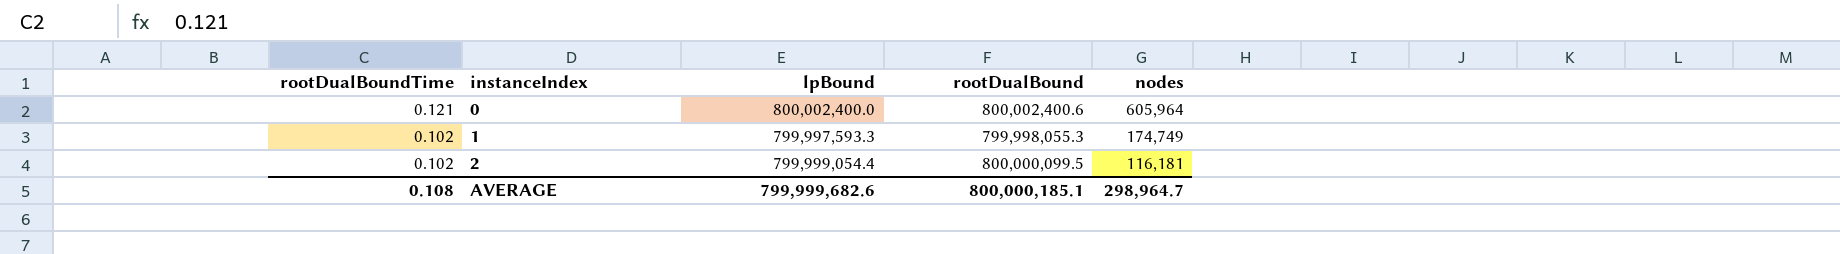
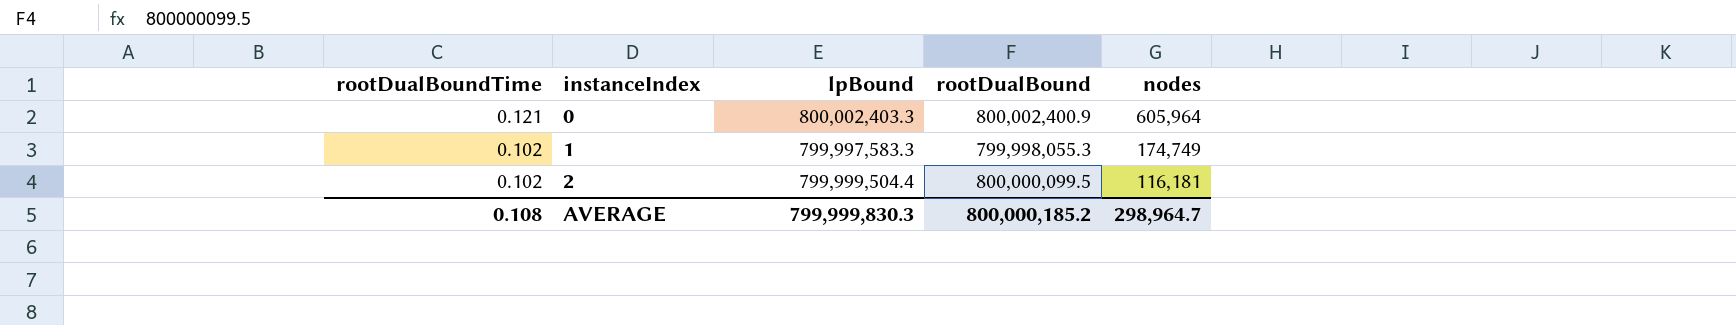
0 | lpBound: 800,002,400.0 -> 800,002,403.3
0 | rootDualBound: 800,002,400.6 -> 800,002,400.9
1 | lpBound: 799,997,593.3 -> 799,997,583.3
2 | lpBound: 799,999,054.4 -> 799,999,504.4
AVERAGE | lpBound: 799,999,682.6 -> 799,999,830.3
AVERAGE | rootDualBound: 800,000,185.1 -> 800,000,185.2

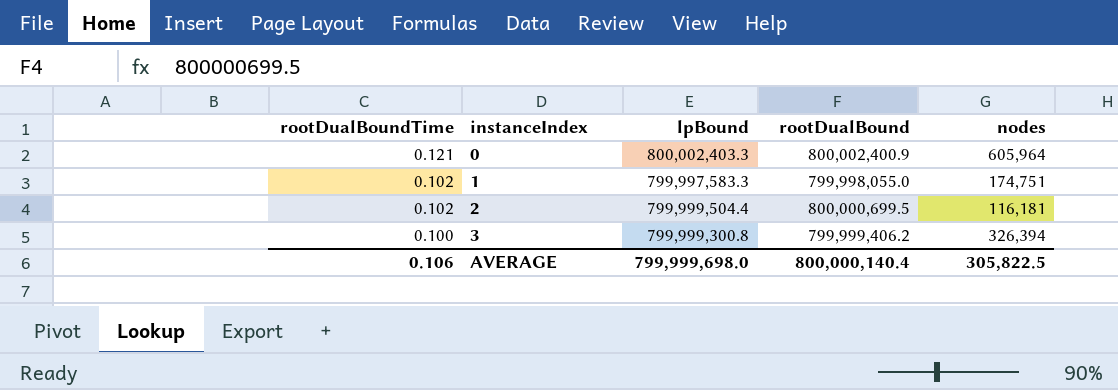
1 | rootDualBound: 799,998,055.3 -> 799,998,055.0
1 | nodes: 174,749 -> 174,751
2 | rootDualBound: 800,000,099.5 -> 800,000,699.5
row 3: none -> 0.100 | 799,999,300.8 | 799,999,406.2 | 326,394
AVERAGE | rootDualBoundTime: 0.108 -> 0.106
AVERAGE | lpBound: 799,999,830.3 -> 799,999,698.0
AVERAGE | rootDualBound: 800,000,185.2 -> 800,000,140.4
AVERAGE | nodes: 298,964.7 -> 305,822.5

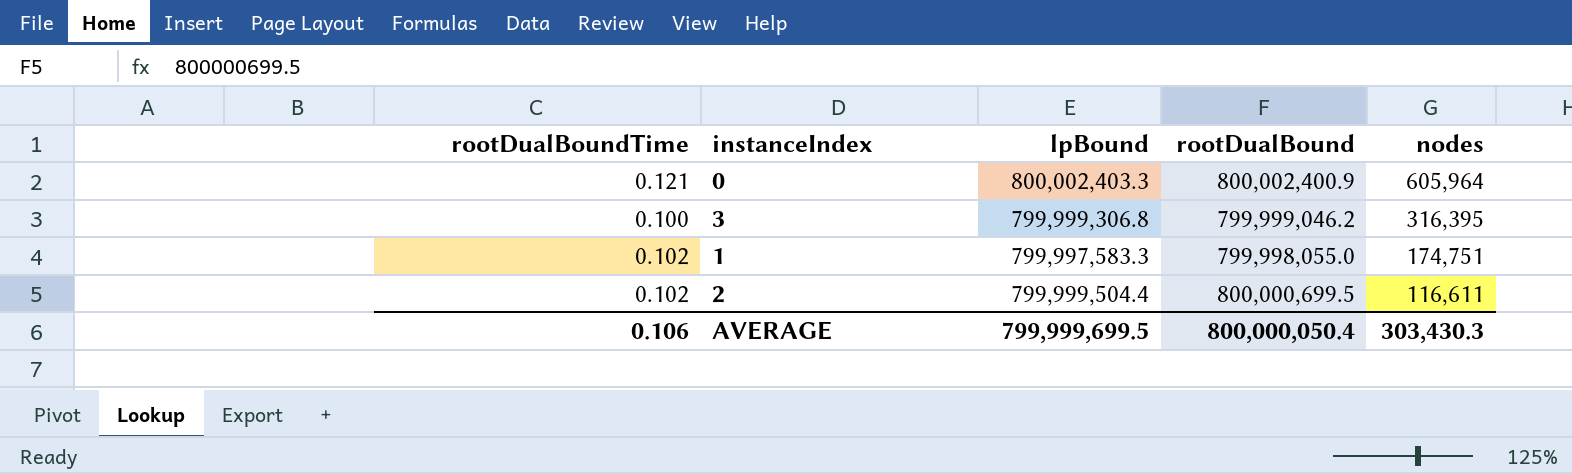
row order: rootDualBoundTime descending -> nodes descending
3 | lpBound: 799,999,300.8 -> 799,999,306.8
3 | rootDualBound: 799,999,406.2 -> 799,999,046.2
3 | nodes: 326,394 -> 316,395
2 | nodes: 116,181 -> 116,611
AVERAGE | lpBound: 799,999,698.0 -> 799,999,699.5
AVERAGE | rootDualBound: 800,000,140.4 -> 800,000,050.4
AVERAGE | nodes: 305,822.5 -> 303,430.3

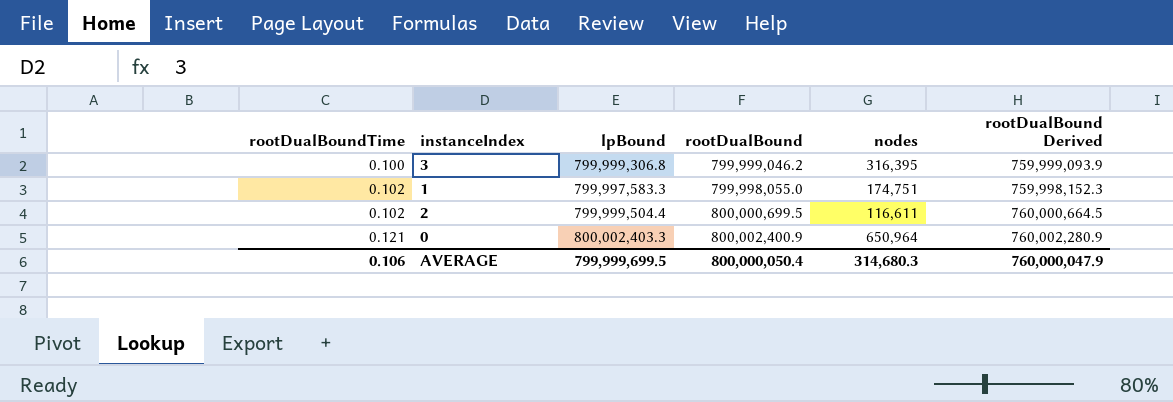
row order: nodes descending -> rootDualBoundTime ascending
column rootDualBound Derived | formula: none -> [rootDualBound] * 0.95
0 | nodes: 605,964 -> 650,964
AVERAGE | nodes: 303,430.3 -> 314,680.3

